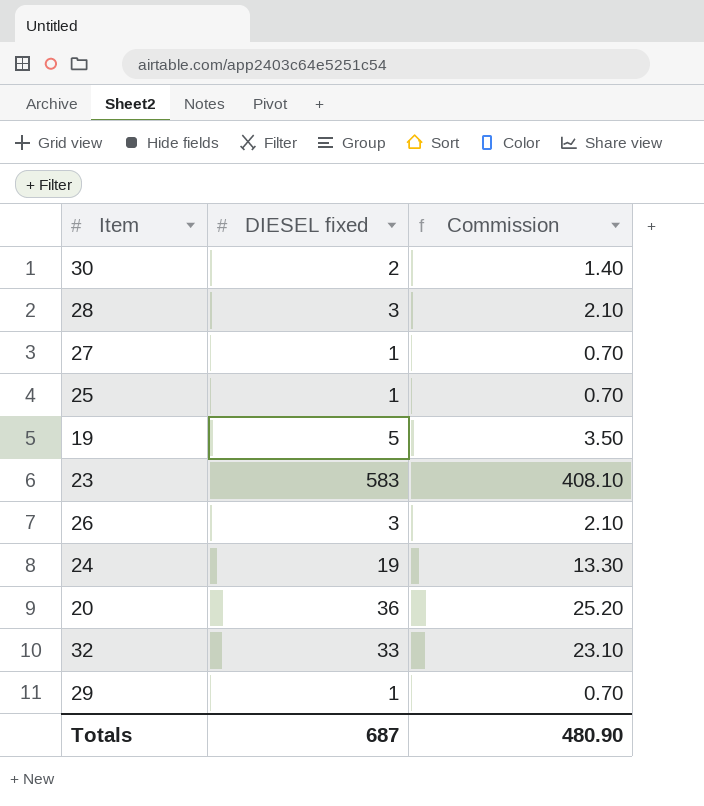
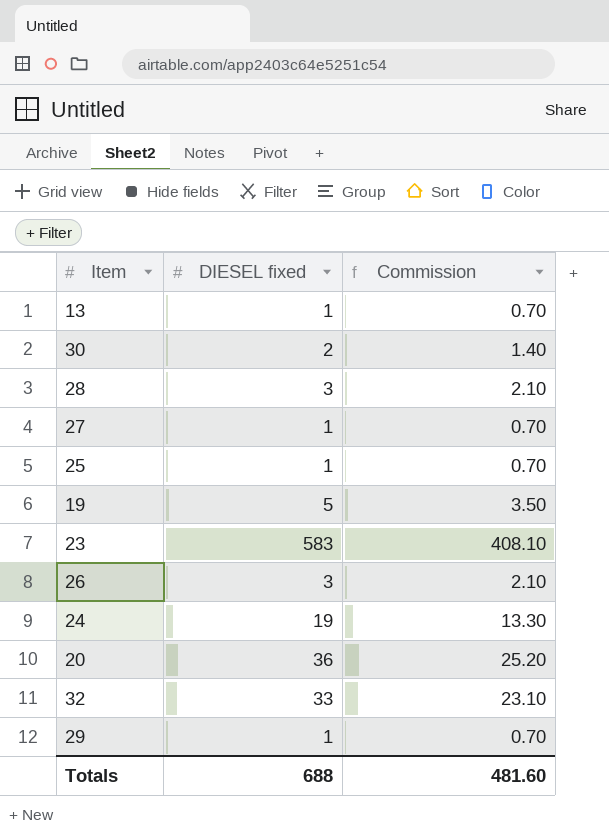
row 13: none -> 1 | 0.70
Totals | DIESEL fixed: 687 -> 688
Totals | Commission: 480.90 -> 481.60

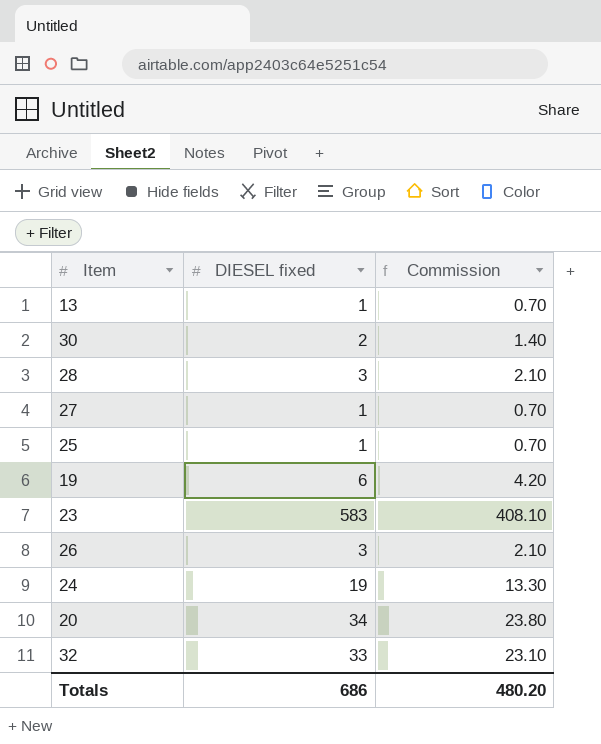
row 29: 1 | 0.70 -> none
19 | DIESEL fixed: 5 -> 6
19 | Commission: 3.50 -> 4.20
20 | DIESEL fixed: 36 -> 34
20 | Commission: 25.20 -> 23.80
Totals | DIESEL fixed: 688 -> 686
Totals | Commission: 481.60 -> 480.20

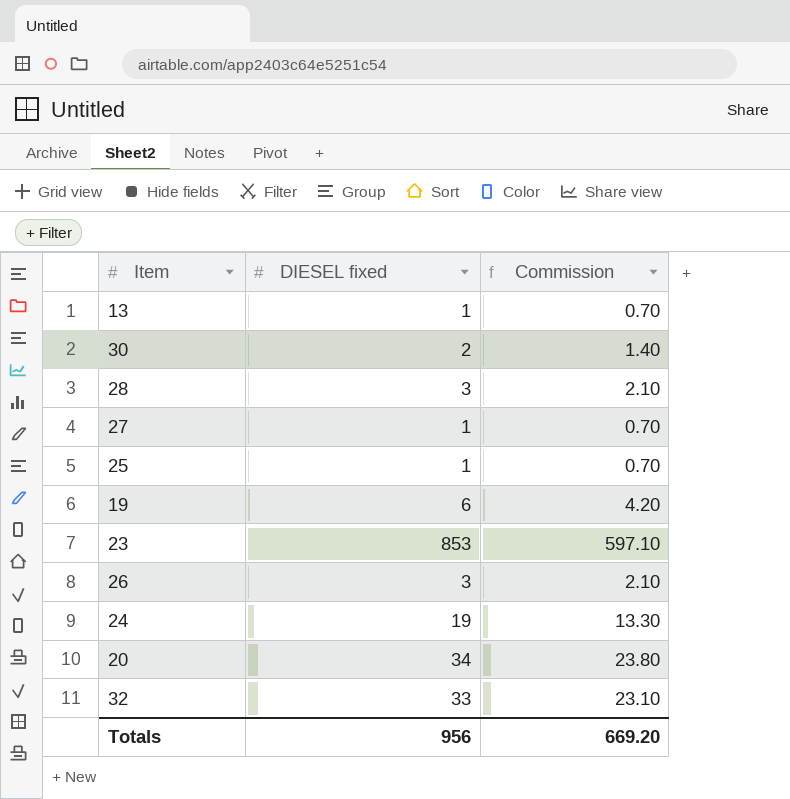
23 | DIESEL fixed: 583 -> 853
23 | Commission: 408.10 -> 597.10
Totals | DIESEL fixed: 686 -> 956
Totals | Commission: 480.20 -> 669.20

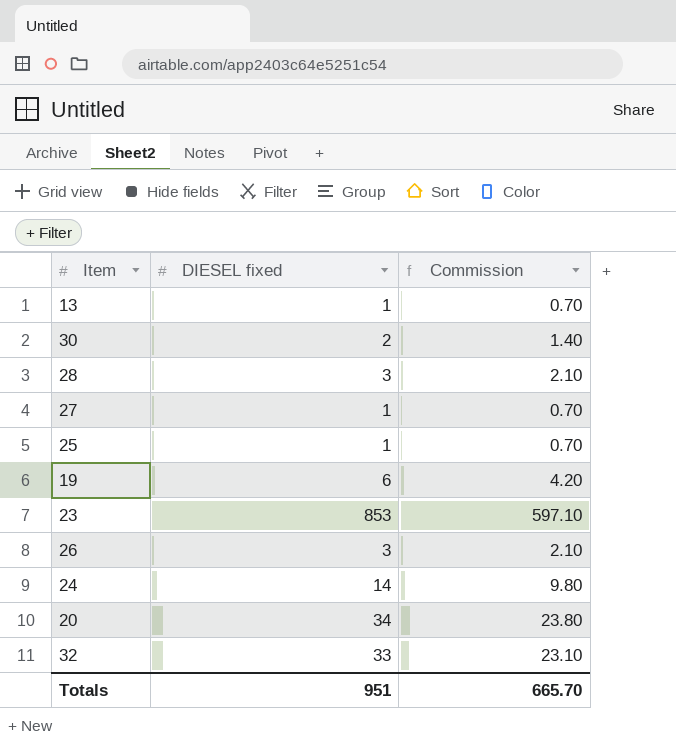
24 | DIESEL fixed: 19 -> 14
24 | Commission: 13.30 -> 9.80
Totals | DIESEL fixed: 956 -> 951
Totals | Commission: 669.20 -> 665.70

